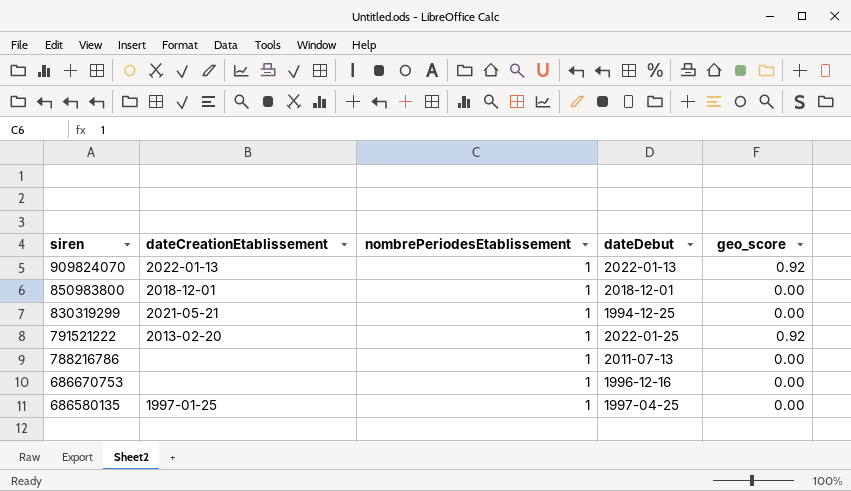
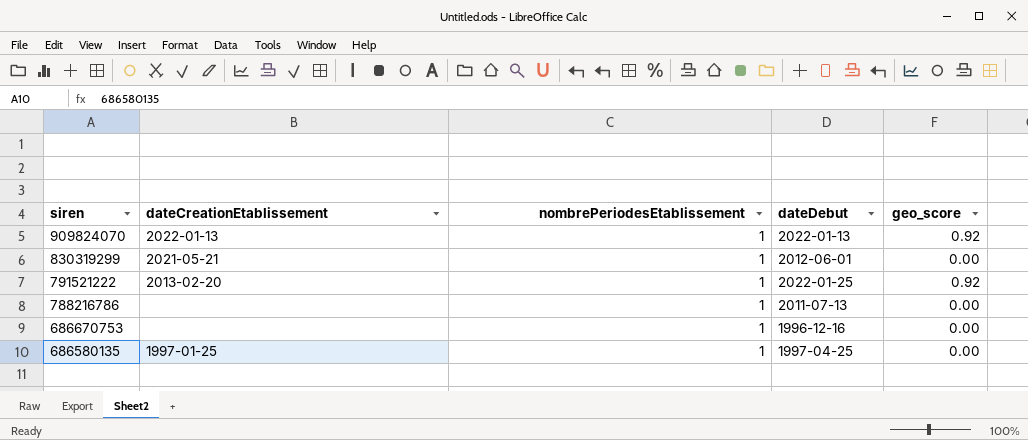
row 850983800: 2018-12-01 | 1 | 2018-12-01 | 0.00 -> none
830319299 | dateDebut: 1994-12-25 -> 2012-06-01

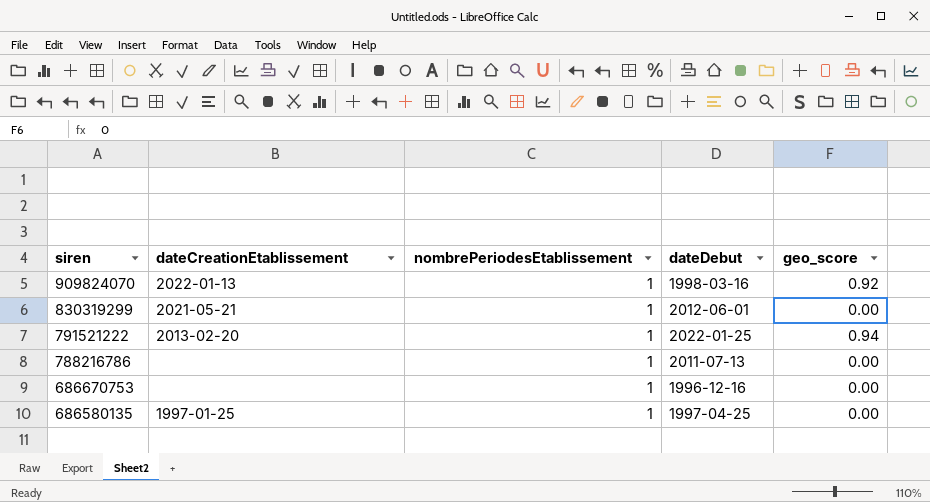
909824070 | dateDebut: 2022-01-13 -> 1998-03-16
791521222 | geo_score: 0.92 -> 0.94

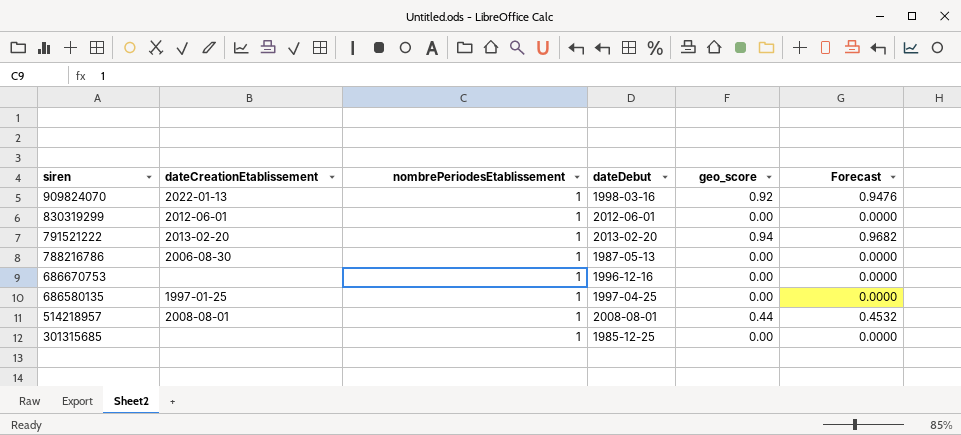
column Forecast | formula: none -> [geo_score] * 1.03
830319299 | dateCreationEtablissement: 2021-05-21 -> 2012-06-01
791521222 | dateDebut: 2022-01-25 -> 2013-02-20
788216786 | dateCreationEtablissement: none -> 2006-08-30
788216786 | dateDebut: 2011-07-13 -> 1987-05-13
row 514218957: none -> 2008-08-01 | 1 | 2008-08-01 | 0.44 | 0.4532
row 301315685: none -> none | 1 | 1985-12-25 | 0.00 | 0.0000

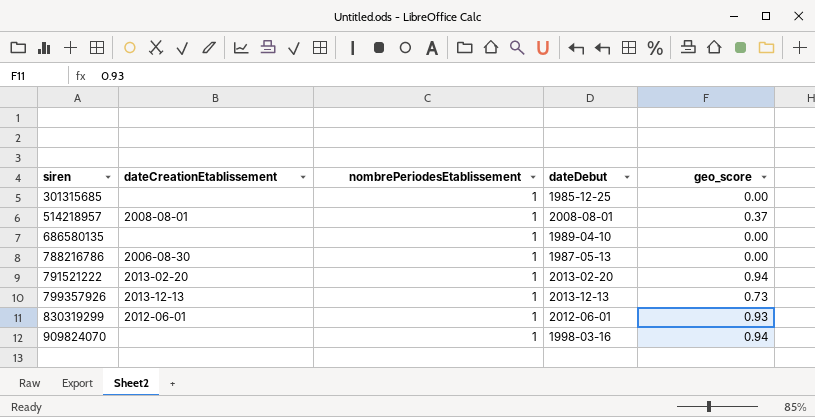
row order: siren descending -> siren ascending
column Forecast | formula: [geo_score] * 1.03 -> none
row 686670753: none | 1 | 1996-12-16 | 0.00 | 0.0000 -> none
514218957 | geo_score: 0.44 -> 0.37
686580135 | dateCreationEtablissement: 1997-01-25 -> none
686580135 | dateDebut: 1997-04-25 -> 1989-04-10
row 799357926: none -> 2013-12-13 | 1 | 2013-12-13 | 0.73
830319299 | geo_score: 0.00 -> 0.93
909824070 | dateCreationEtablissement: 2022-01-13 -> none
909824070 | geo_score: 0.92 -> 0.94

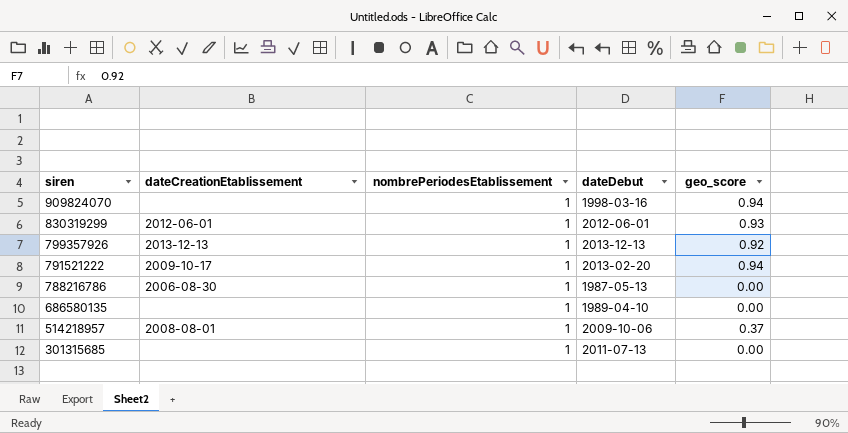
row order: siren ascending -> siren descending
799357926 | geo_score: 0.73 -> 0.92
791521222 | dateCreationEtablissement: 2013-02-20 -> 2009-10-17
514218957 | dateDebut: 2008-08-01 -> 2009-10-06
301315685 | dateDebut: 1985-12-25 -> 2011-07-13

